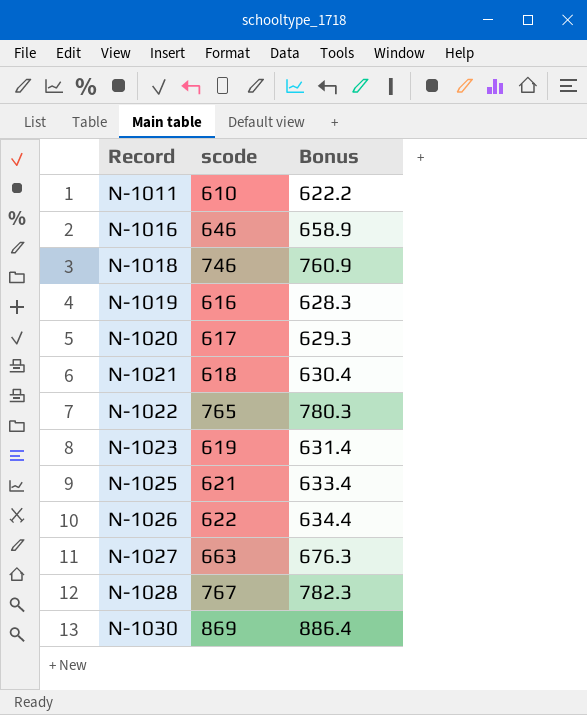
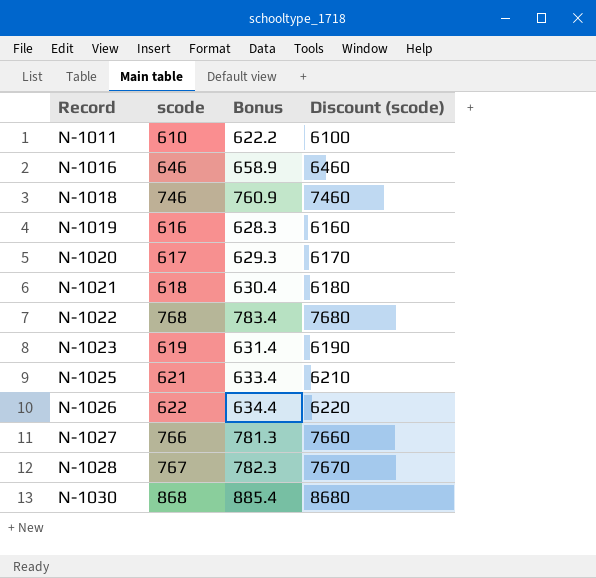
column Discount (scode) | formula: none -> [scode] * 10
N-1022 | scode: 765 -> 768
N-1022 | Bonus: 780.3 -> 783.4
N-1027 | scode: 663 -> 766
N-1027 | Bonus: 676.3 -> 781.3
N-1030 | scode: 869 -> 868
N-1030 | Bonus: 886.4 -> 885.4

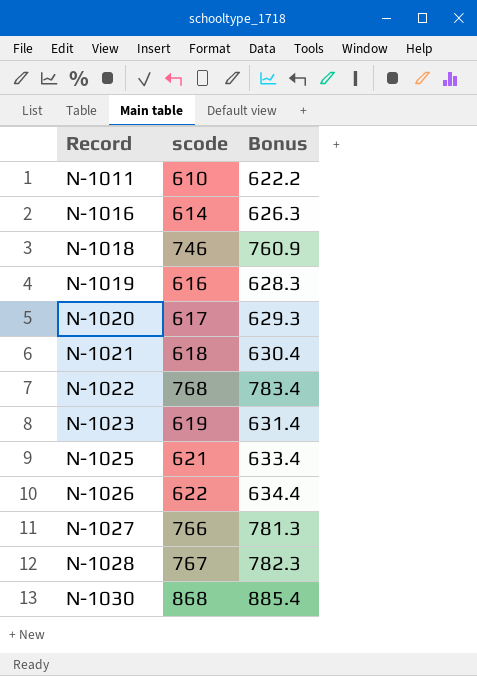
column Discount (scode) | formula: [scode] * 10 -> none
N-1016 | scode: 646 -> 614
N-1016 | Bonus: 658.9 -> 626.3

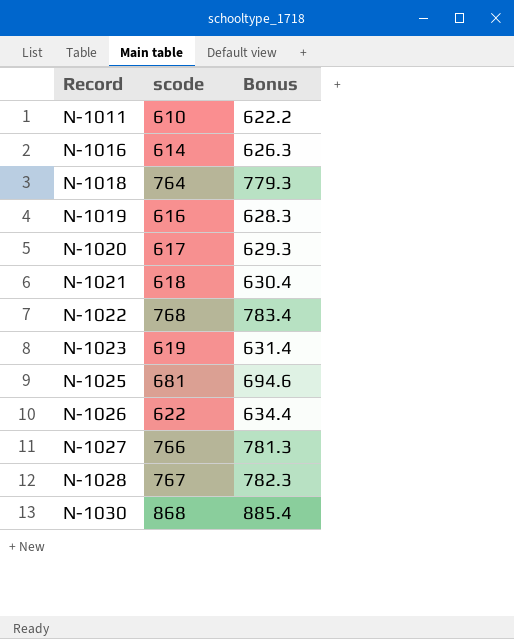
N-1018 | scode: 746 -> 764
N-1018 | Bonus: 760.9 -> 779.3
N-1025 | scode: 621 -> 681
N-1025 | Bonus: 633.4 -> 694.6

